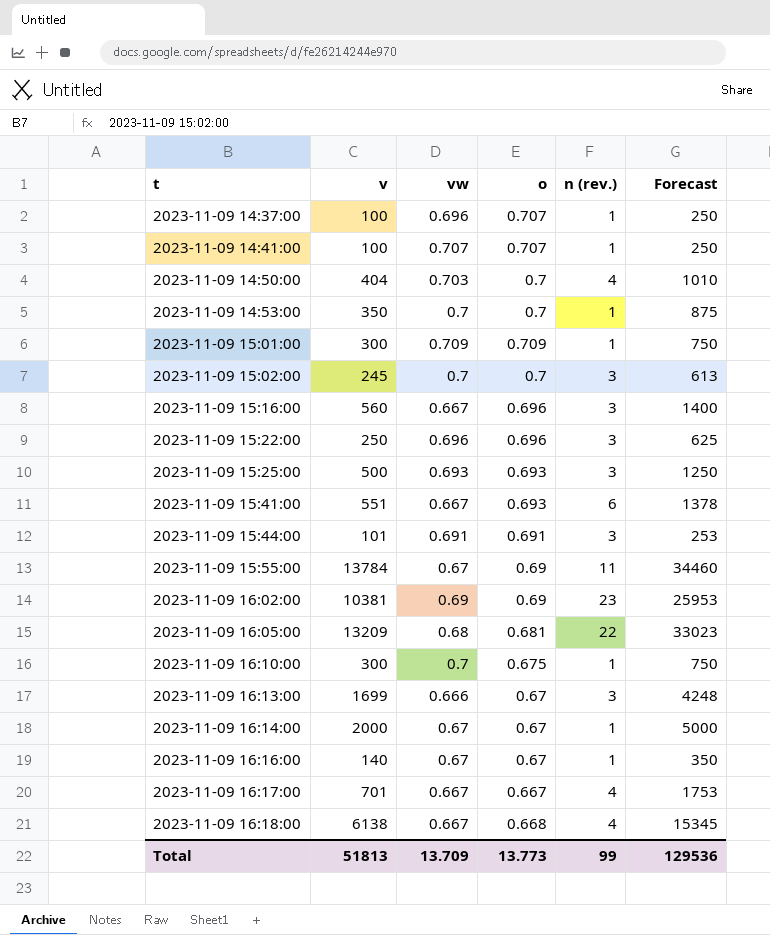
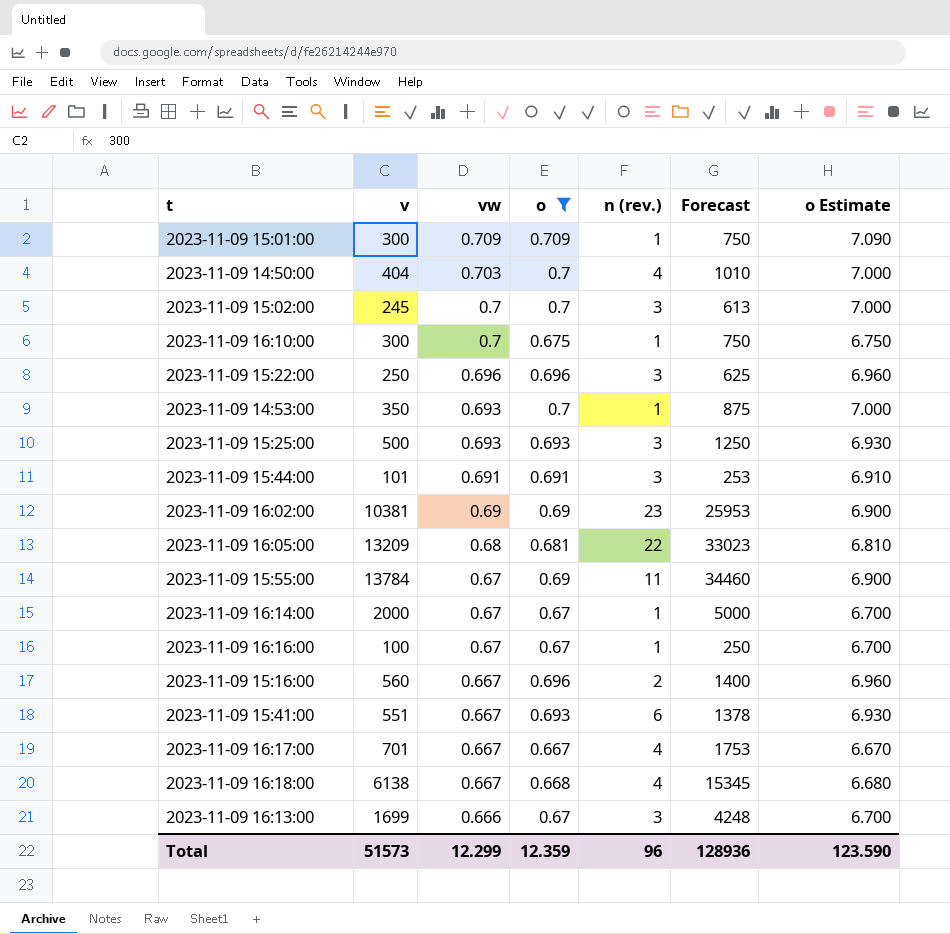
filter: none -> o != 0.707
row order: t ascending -> vw descending
column o Estimate | formula: none -> [o] * 10
2023-11-09 14:53:00 | vw: 0.7 -> 0.693
2023-11-09 16:16:00 | v: 140 -> 100
2023-11-09 16:16:00 | Forecast: 350 -> 250
2023-11-09 15:16:00 | n (rev.): 3 -> 2
Total | v: 51813 -> 51573
Total | vw: 13.709 -> 12.299
Total | o: 13.773 -> 12.359
Total | n (rev.): 99 -> 96
Total | Forecast: 129536 -> 128936

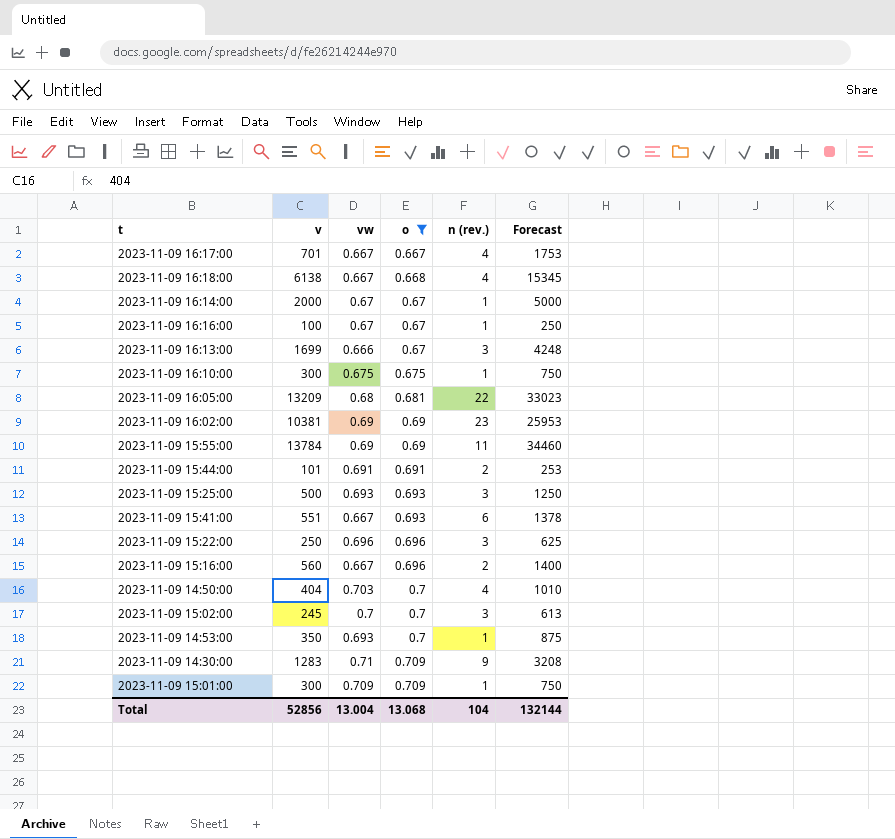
row order: vw descending -> o ascending
column o Estimate | formula: [o] * 10 -> none
2023-11-09 16:10:00 | vw: 0.7 -> 0.675
2023-11-09 15:55:00 | vw: 0.67 -> 0.69
2023-11-09 15:44:00 | n (rev.): 3 -> 2
row 2023-11-09 14:30:00: none -> 1283 | 0.71 | 0.709 | 9 | 3208
Total | v: 51573 -> 52856
Total | vw: 12.299 -> 13.004
Total | o: 12.359 -> 13.068
Total | n (rev.): 96 -> 104
Total | Forecast: 128936 -> 132144

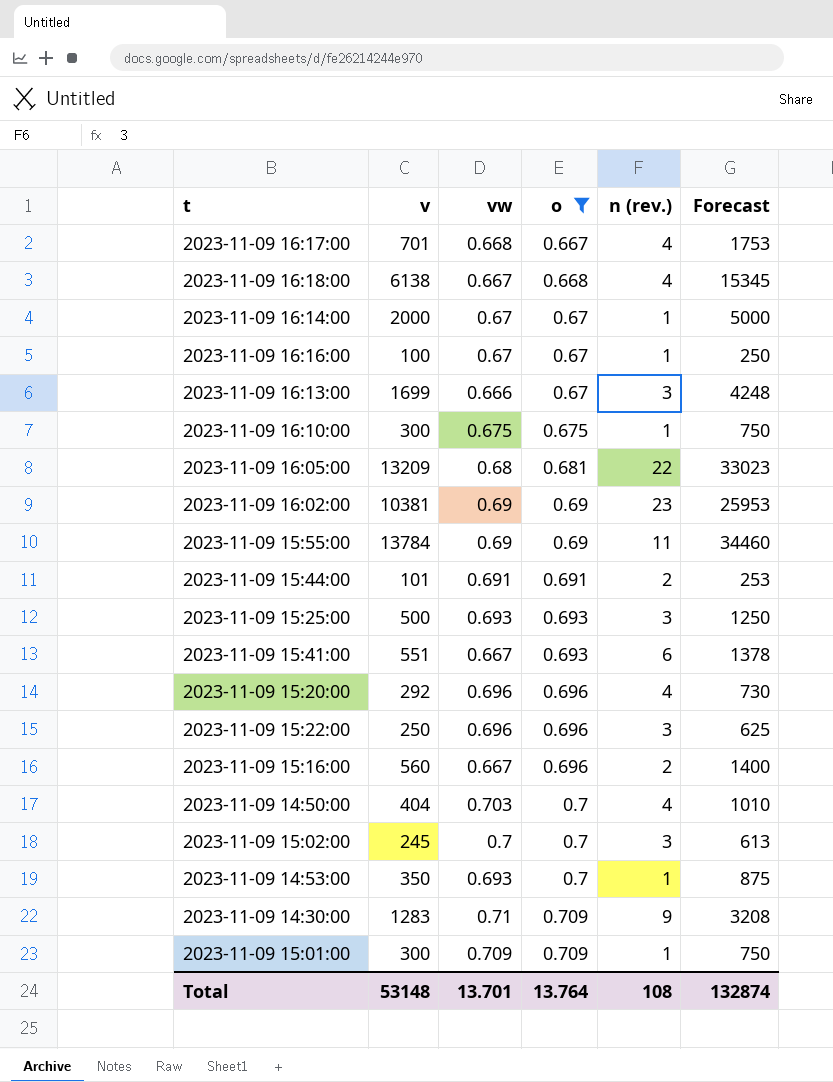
2023-11-09 16:17:00 | vw: 0.667 -> 0.668
row 2023-11-09 15:20:00: none -> 292 | 0.696 | 0.696 | 4 | 730
Total | v: 52856 -> 53148
Total | vw: 13.004 -> 13.701
Total | o: 13.068 -> 13.764
Total | n (rev.): 104 -> 108
Total | Forecast: 132144 -> 132874

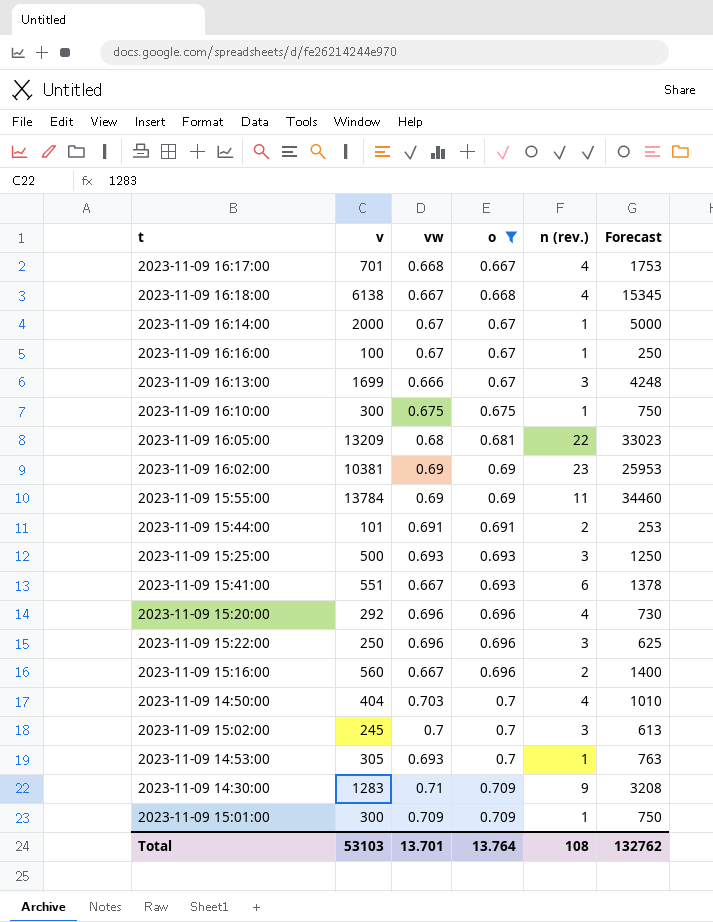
2023-11-09 14:53:00 | v: 350 -> 305
2023-11-09 14:53:00 | Forecast: 875 -> 763
Total | v: 53148 -> 53103
Total | Forecast: 132874 -> 132762

